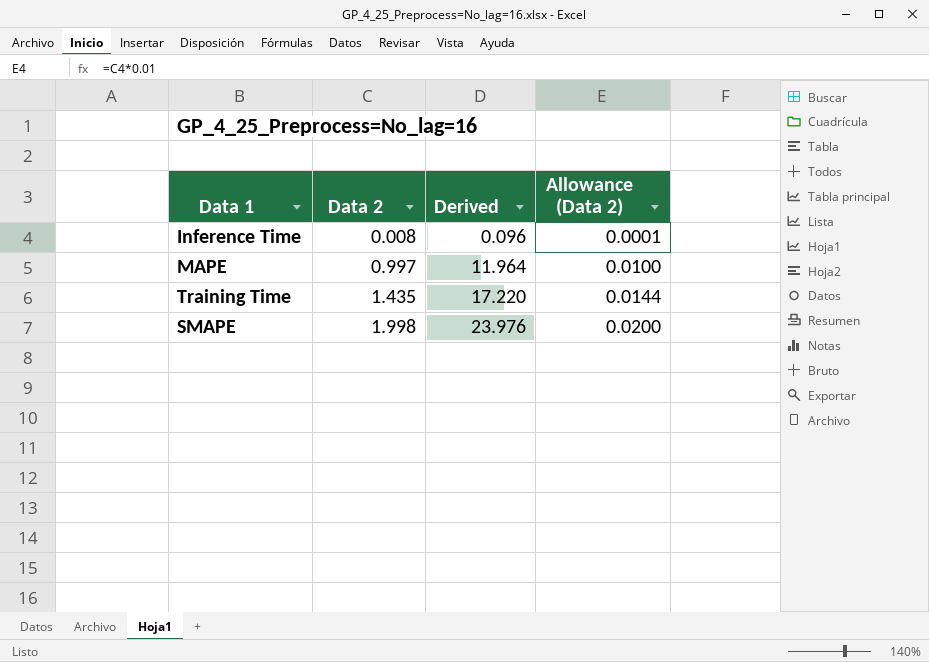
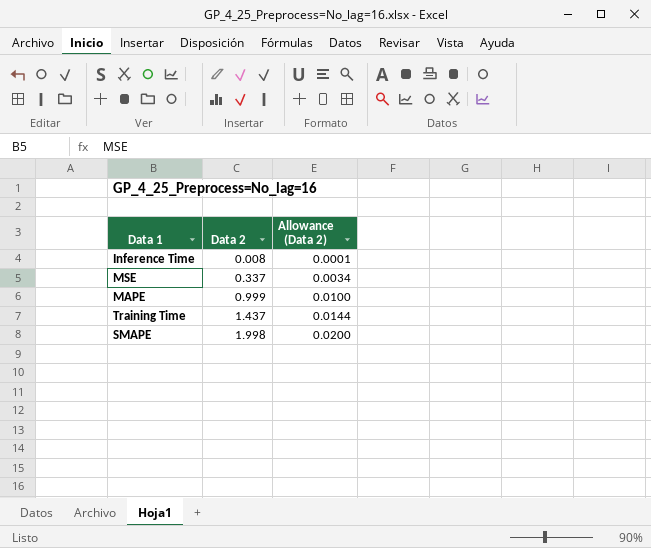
column Derived | formula: [Data 2] * 12 -> none
row MSE: none -> 0.337 | 0.0034
MAPE | Data 2: 0.997 -> 0.999
Training Time | Data 2: 1.435 -> 1.437

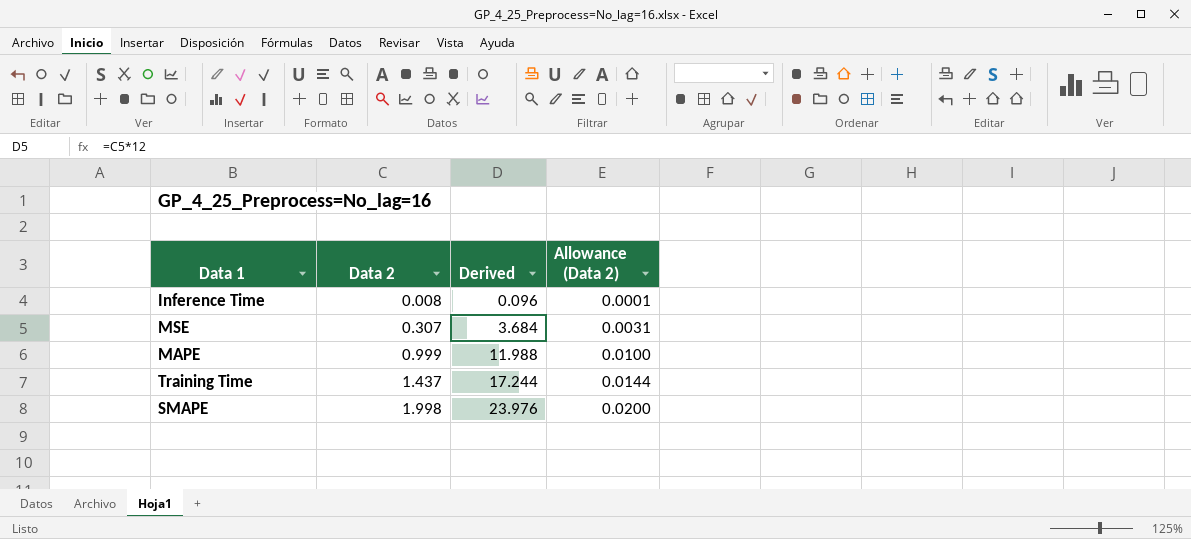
column Derived | formula: none -> [Data 2] * 12
MSE | Data 2: 0.337 -> 0.307
MSE | Allowance (Data 2): 0.0034 -> 0.0031

